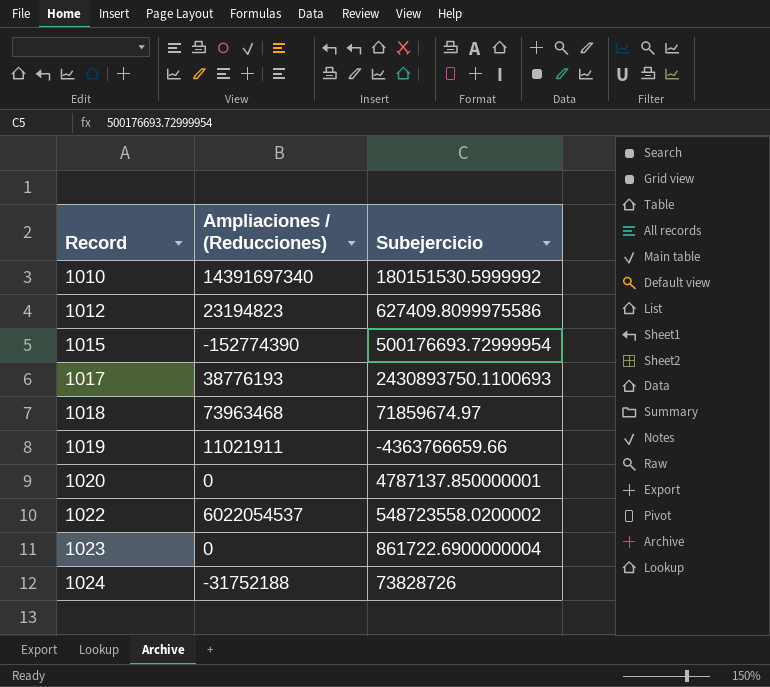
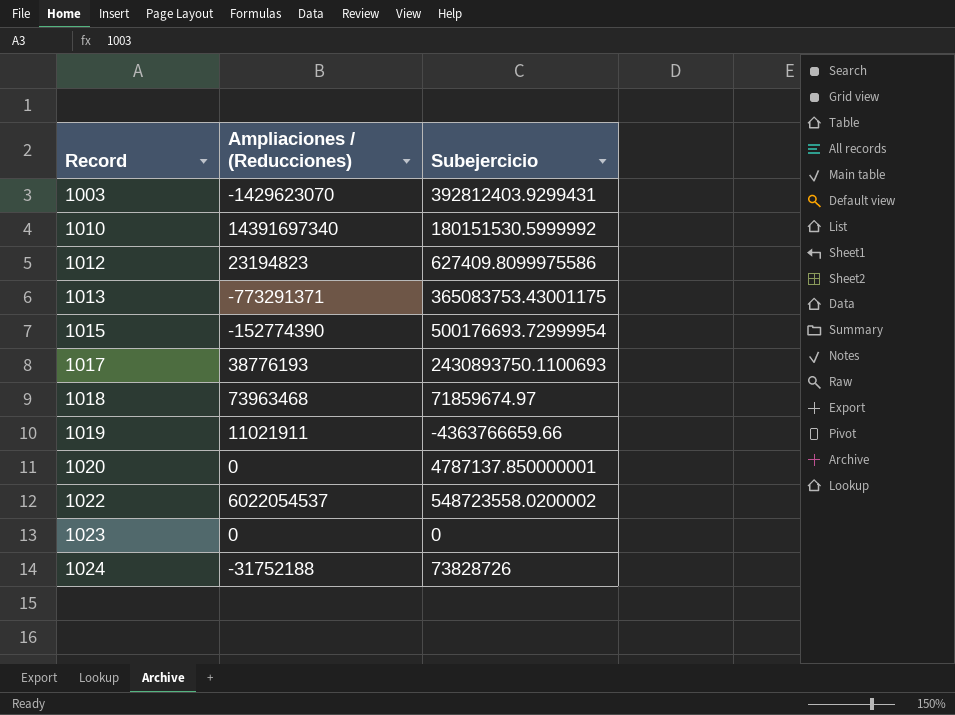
row 1003: none -> -1429623070 | 392812403.9299431
row 1013: none -> -773291371 | 365083753.43001175
1023 | Subejercicio: 861722.6900000004 -> 0

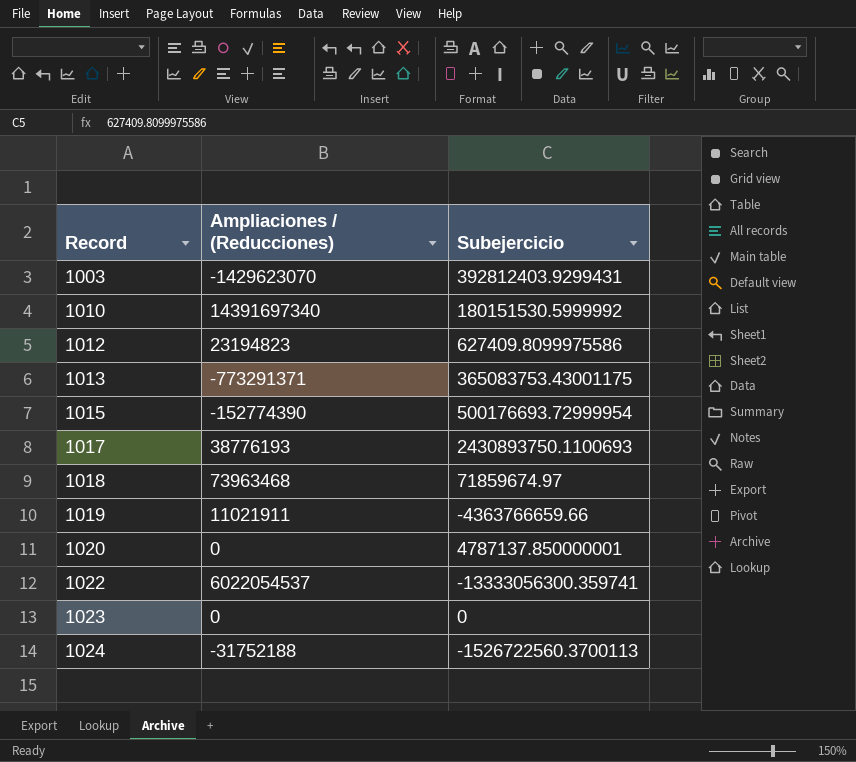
1022 | Subejercicio: 548723558.0200002 -> -13333056300.359741
1024 | Subejercicio: 73828726 -> -1526722560.3700113

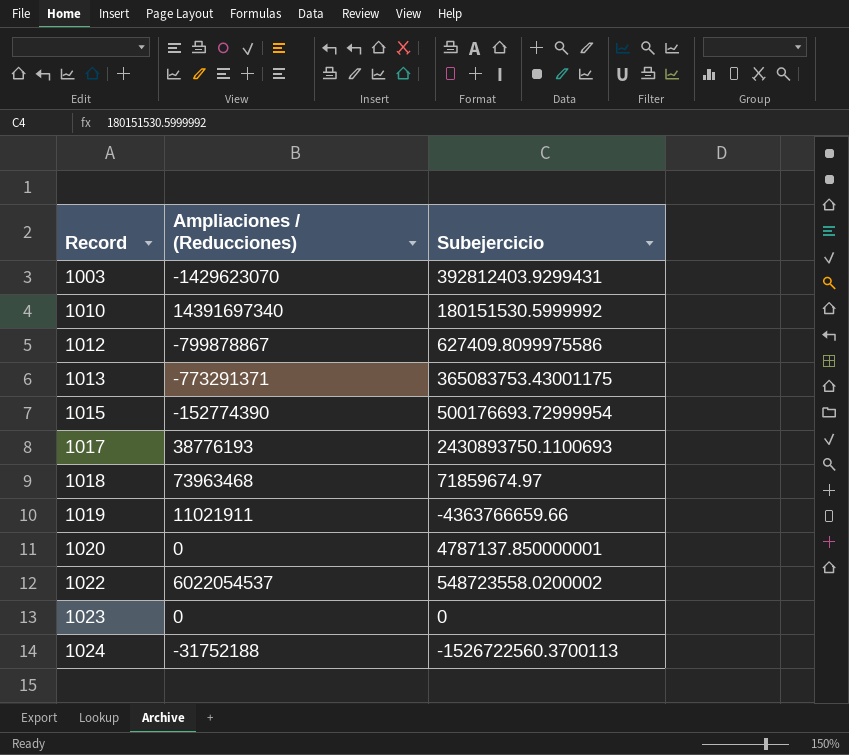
1012 | Ampliaciones / (Reducciones): 23194823 -> -799878867
1022 | Subejercicio: -13333056300.359741 -> 548723558.0200002

